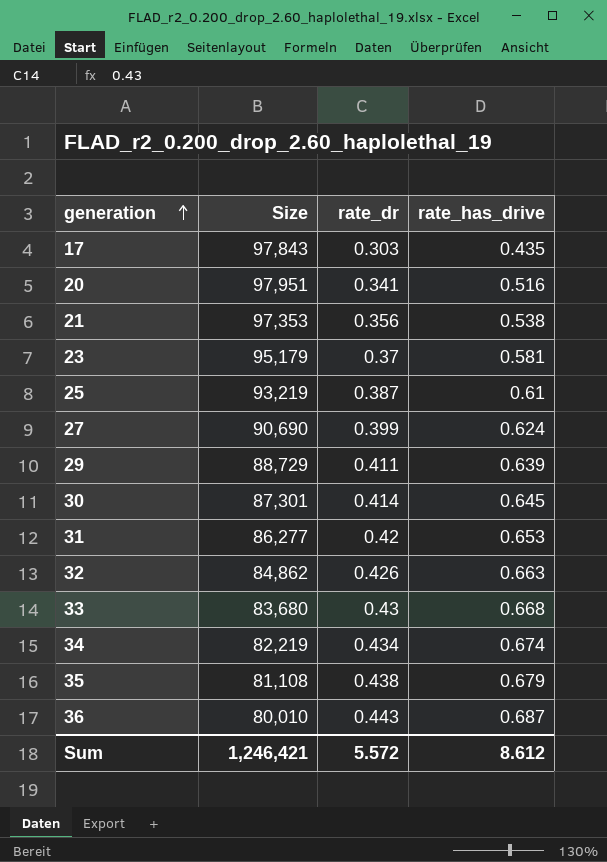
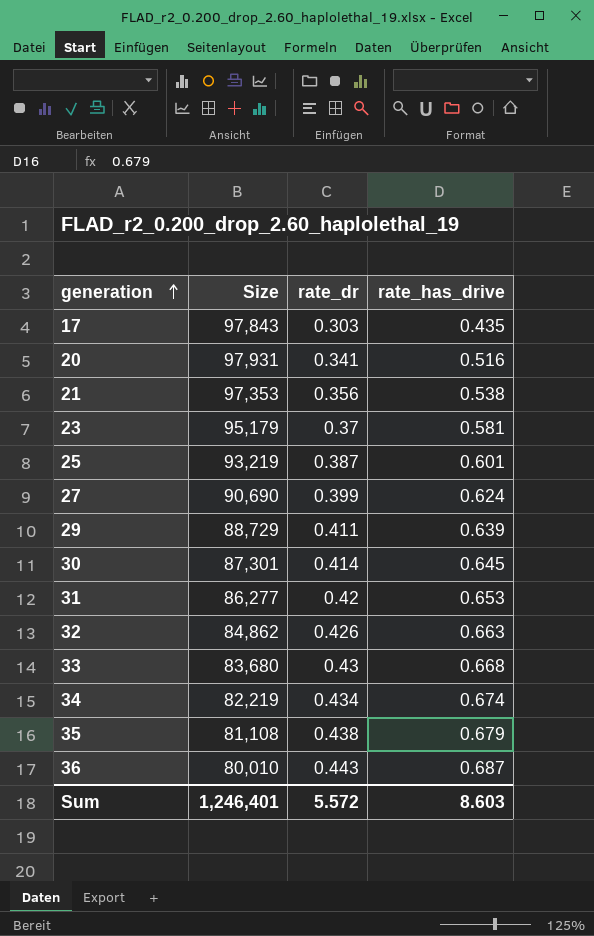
20 | Size: 97,951 -> 97,931
25 | rate_has_drive: 0.61 -> 0.601
Sum | Size: 1,246,421 -> 1,246,401
Sum | rate_has_drive: 8.612 -> 8.603

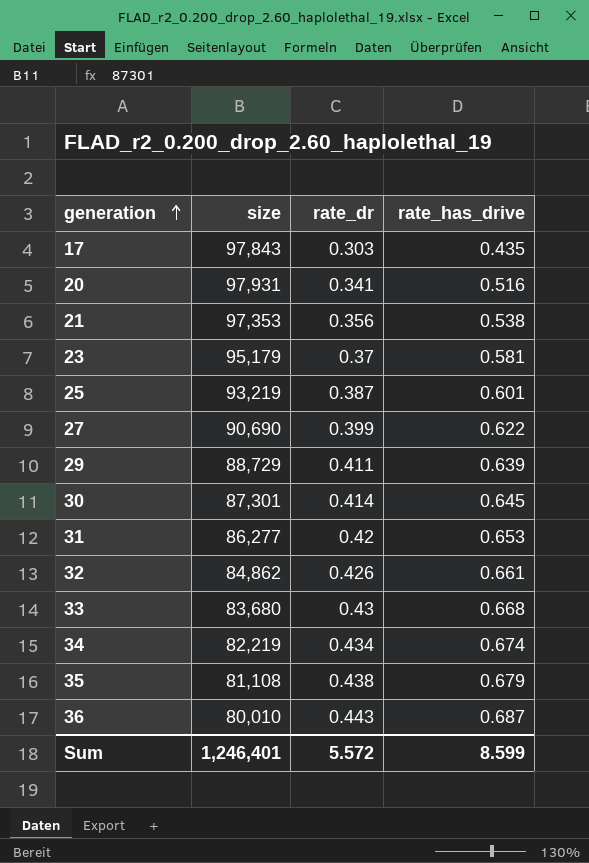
column name: Size -> size
27 | rate_has_drive: 0.624 -> 0.622
32 | rate_has_drive: 0.663 -> 0.661
Sum | rate_has_drive: 8.603 -> 8.599

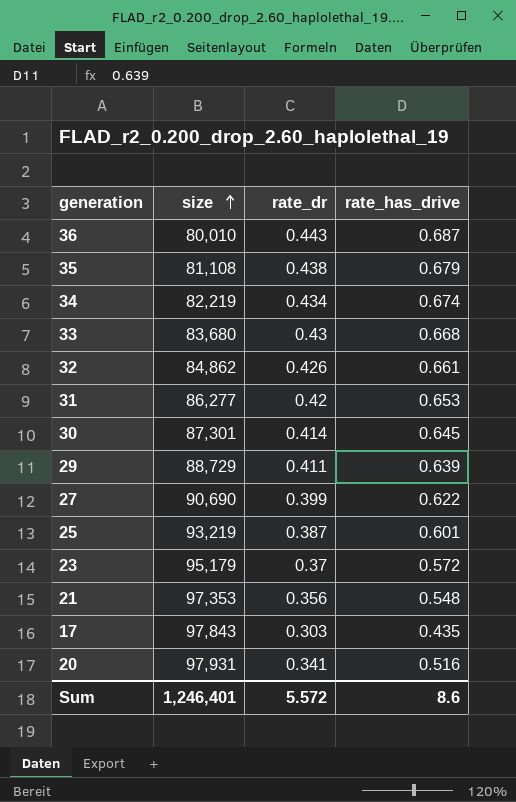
row order: generation ascending -> size ascending
23 | rate_has_drive: 0.581 -> 0.572
21 | rate_has_drive: 0.538 -> 0.548
Sum | rate_has_drive: 8.599 -> 8.6

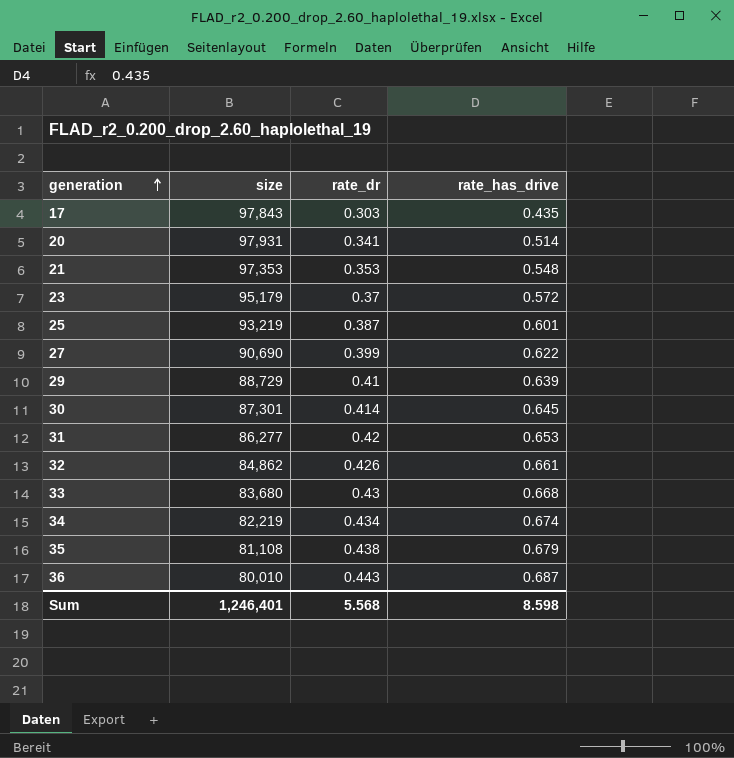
row order: size ascending -> generation ascending
20 | rate_has_drive: 0.516 -> 0.514
21 | rate_dr: 0.356 -> 0.353
29 | rate_dr: 0.411 -> 0.41
Sum | rate_dr: 5.572 -> 5.568
Sum | rate_has_drive: 8.6 -> 8.598

